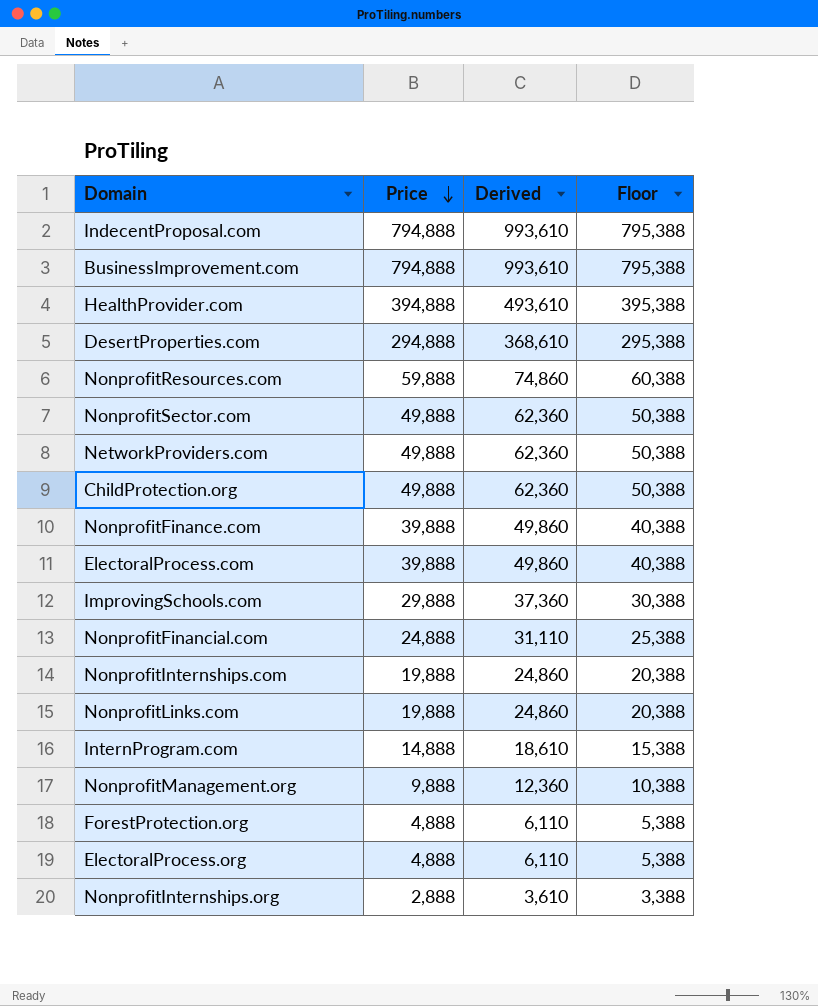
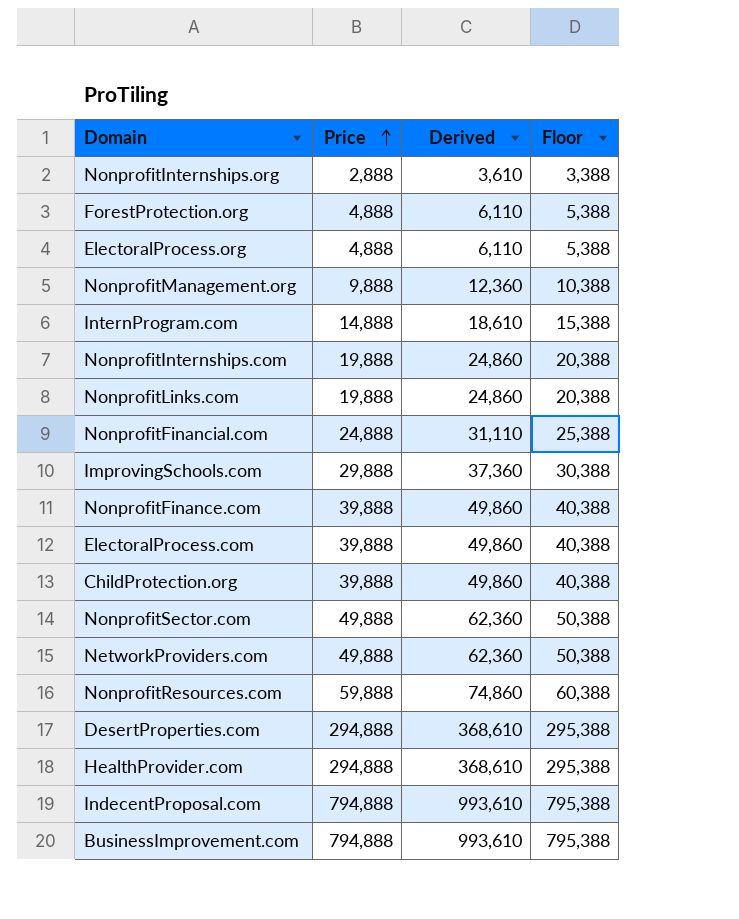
row order: Price descending -> Price ascending
ChildProtection.org | Price: 49,888 -> 39,888
ChildProtection.org | Derived: 62,360 -> 49,860
ChildProtection.org | Floor: 50,388 -> 40,388
HealthProvider.com | Price: 394,888 -> 294,888
HealthProvider.com | Derived: 493,610 -> 368,610
HealthProvider.com | Floor: 395,388 -> 295,388

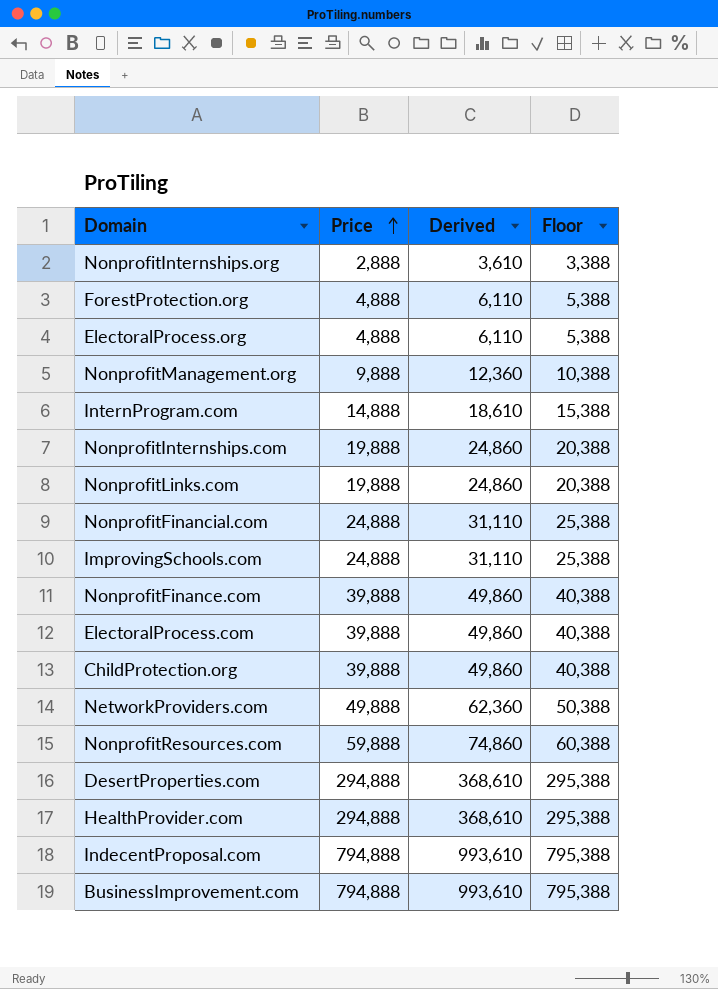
row NonprofitSector.com: 49,888 | 62,360 | 50,388 -> none
ImprovingSchools.com | Price: 29,888 -> 24,888
ImprovingSchools.com | Derived: 37,360 -> 31,110
ImprovingSchools.com | Floor: 30,388 -> 25,388

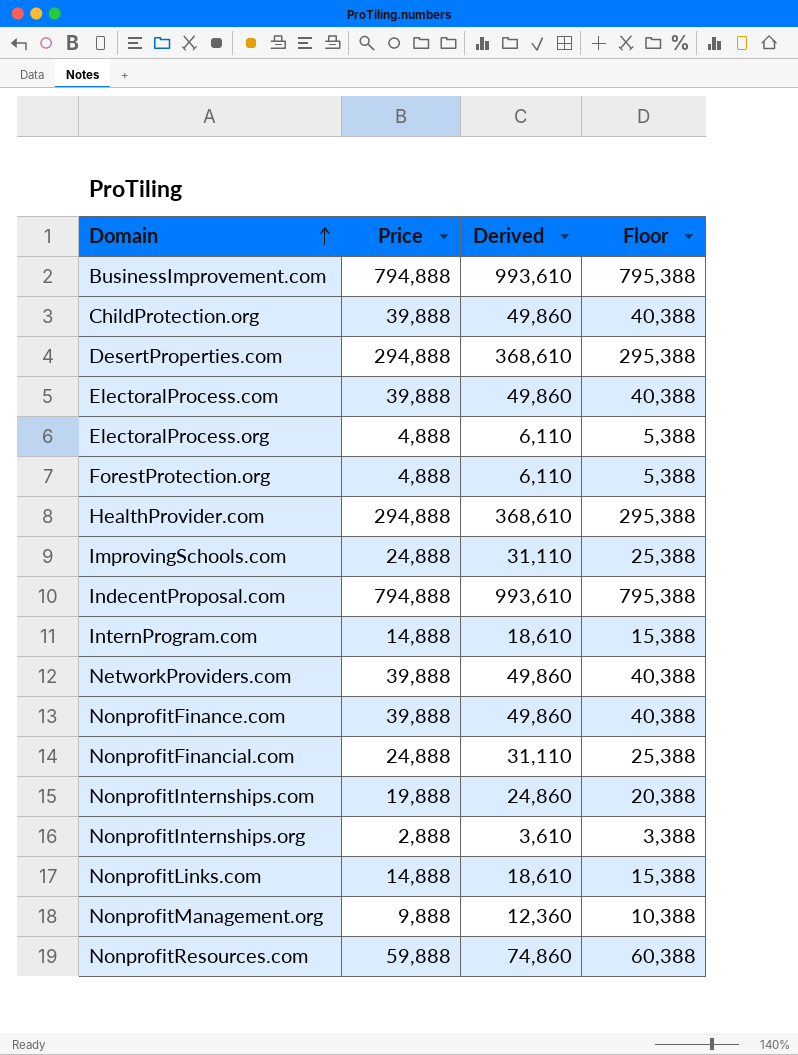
row order: Price ascending -> Domain ascending
NetworkProviders.com | Price: 49,888 -> 39,888
NetworkProviders.com | Derived: 62,360 -> 49,860
NetworkProviders.com | Floor: 50,388 -> 40,388
NonprofitLinks.com | Price: 19,888 -> 14,888
NonprofitLinks.com | Derived: 24,860 -> 18,610
NonprofitLinks.com | Floor: 20,388 -> 15,388

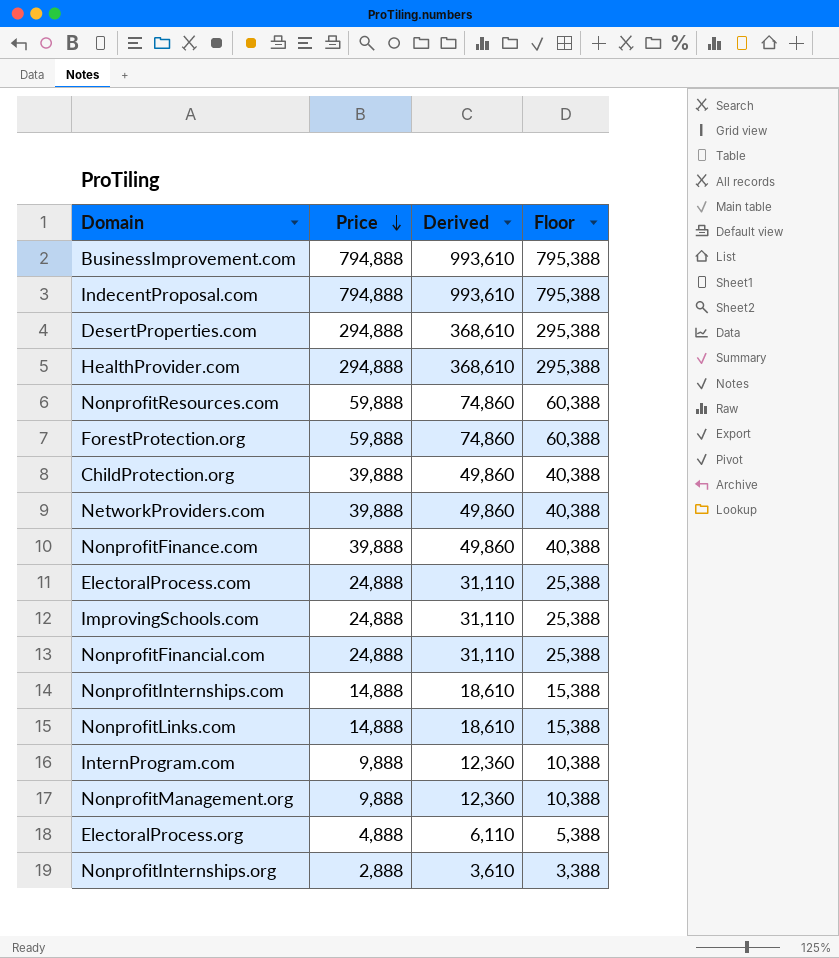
row order: Domain ascending -> Price descending
ForestProtection.org | Price: 4,888 -> 59,888
ForestProtection.org | Derived: 6,110 -> 74,860
ForestProtection.org | Floor: 5,388 -> 60,388
ElectoralProcess.com | Price: 39,888 -> 24,888
ElectoralProcess.com | Derived: 49,860 -> 31,110
ElectoralProcess.com | Floor: 40,388 -> 25,388
NonprofitInternships.com | Price: 19,888 -> 14,888
NonprofitInternships.com | Derived: 24,860 -> 18,610
NonprofitInternships.com | Floor: 20,388 -> 15,388
InternProgram.com | Price: 14,888 -> 9,888
InternProgram.com | Derived: 18,610 -> 12,360
InternProgram.com | Floor: 15,388 -> 10,388

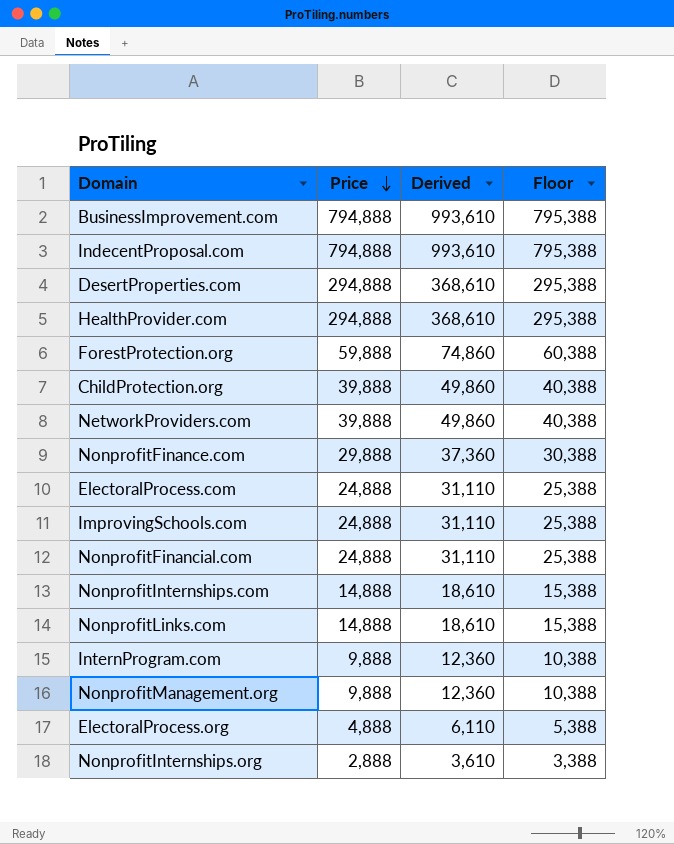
row NonprofitResources.com: 59,888 | 74,860 | 60,388 -> none
NonprofitFinance.com | Price: 39,888 -> 29,888
NonprofitFinance.com | Derived: 49,860 -> 37,360
NonprofitFinance.com | Floor: 40,388 -> 30,388

